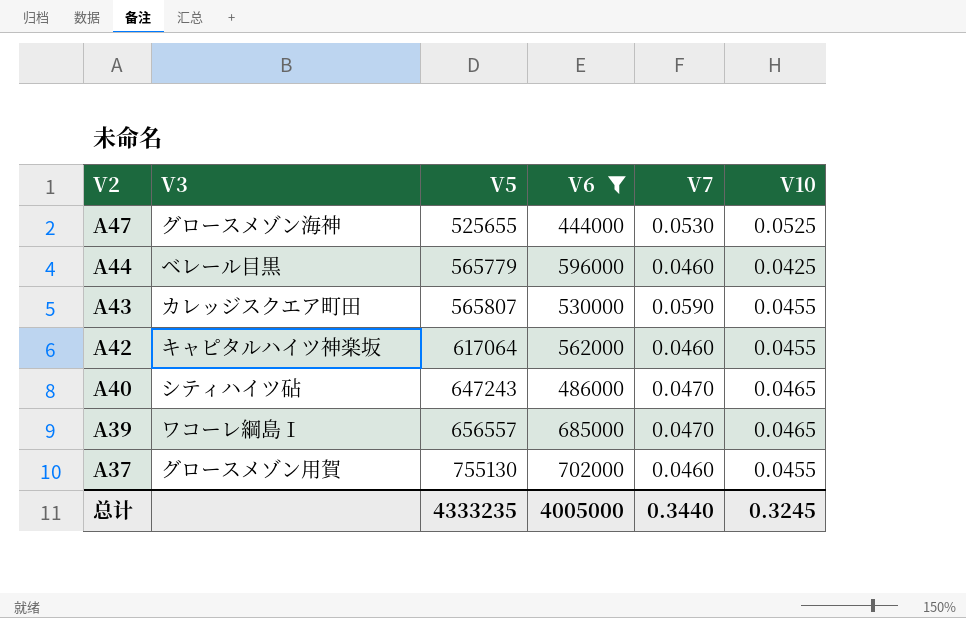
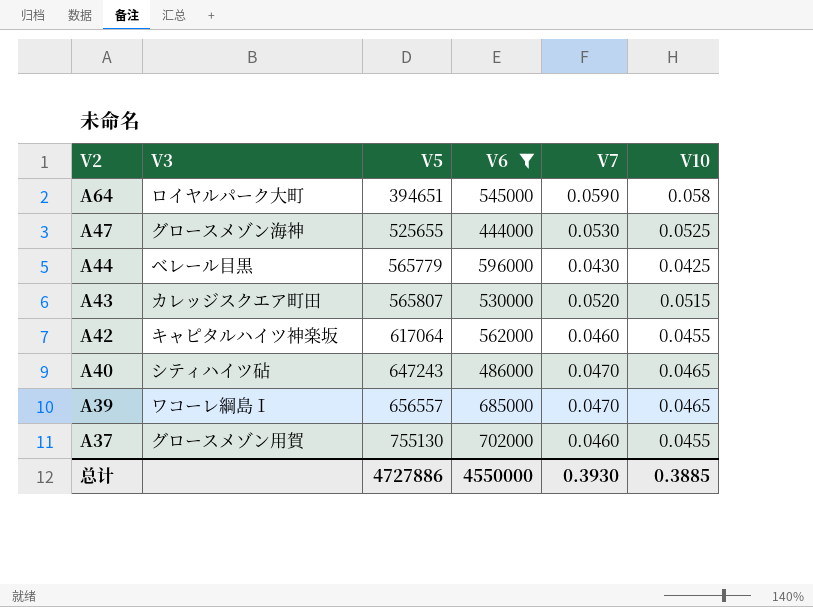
row A64: none -> ロイヤルパーク大町 | 394651 | 545000 | 0.0590 | 0.058
A44 | V7: 0.0460 -> 0.0430
A43 | V7: 0.0590 -> 0.0520
A43 | V10: 0.0455 -> 0.0515
总计 | V5: 4333235 -> 4727886
总计 | V6: 4005000 -> 4550000
总计 | V7: 0.3440 -> 0.3930
总计 | V10: 0.3245 -> 0.3885

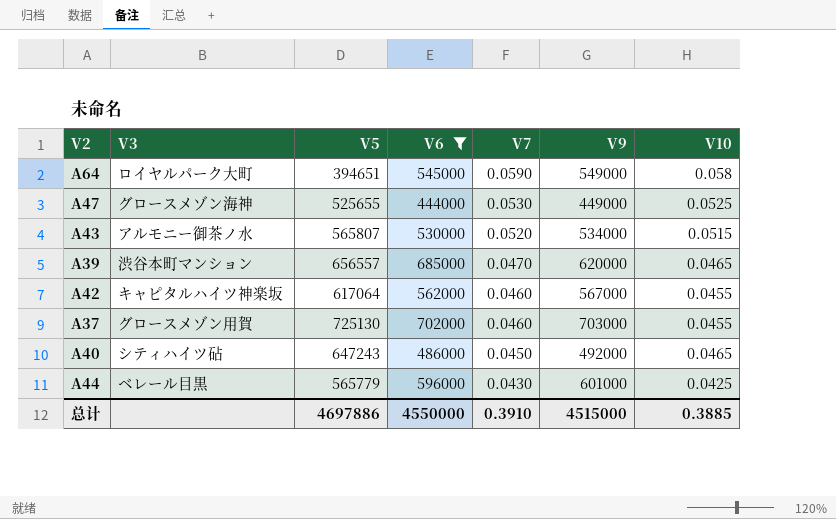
row order: V2 descending -> V7 descending
column V9 | position: none -> 6
A43 | V3: カレッジスクエア町田 -> アルモニー御茶ノ水
A39 | V3: ワコーレ綱島Ⅰ -> 渋谷本町マンション
A37 | V5: 755130 -> 725130
A40 | V7: 0.0470 -> 0.0450
总计 | V5: 4727886 -> 4697886
总计 | V7: 0.3930 -> 0.3910

